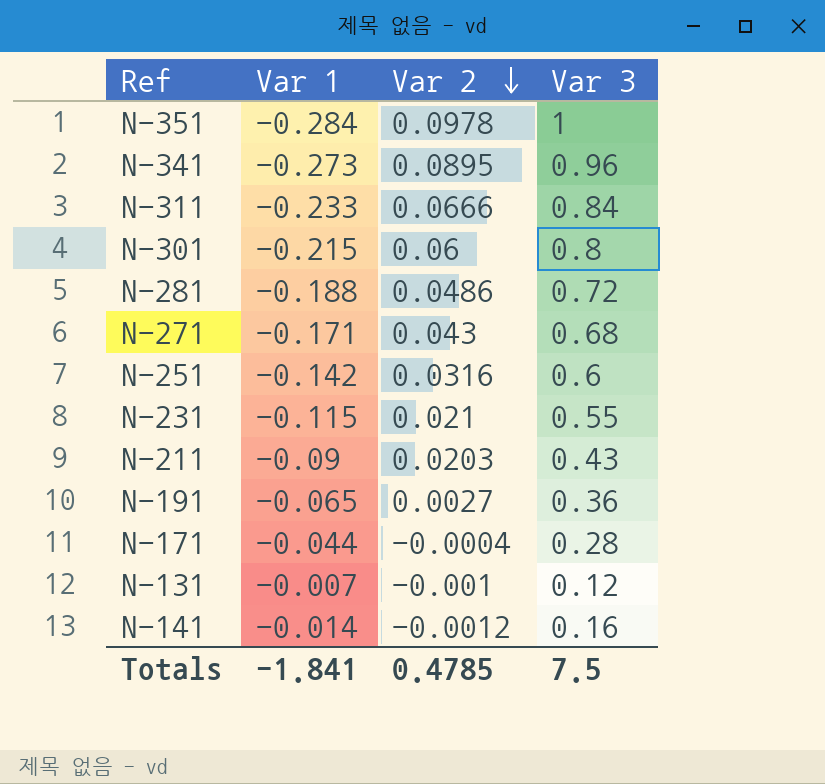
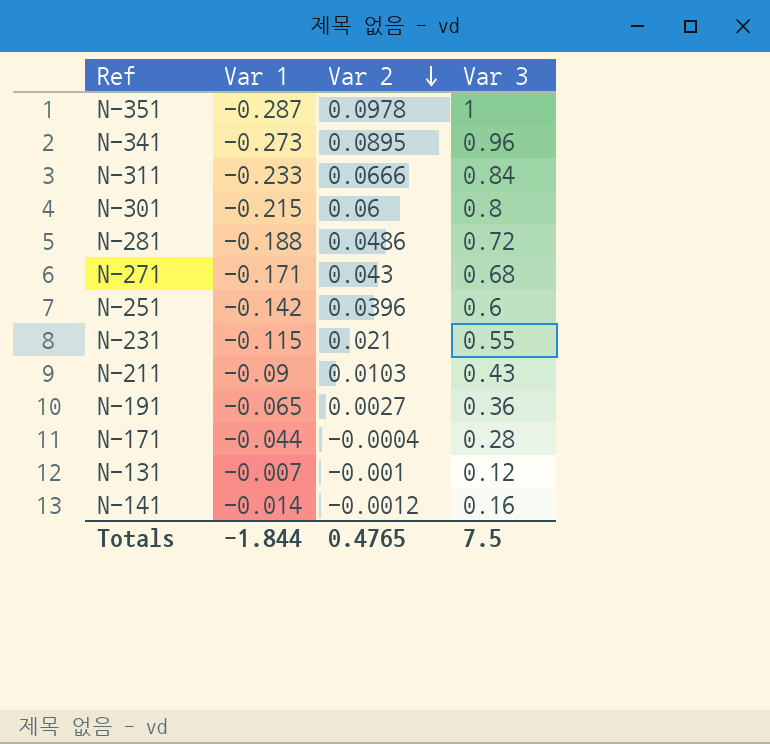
N-351 | Var 1: -0.284 -> -0.287
N-251 | Var 2: 0.0316 -> 0.0396
N-211 | Var 2: 0.0203 -> 0.0103
Totals | Var 1: -1.841 -> -1.844
Totals | Var 2: 0.4785 -> 0.4765

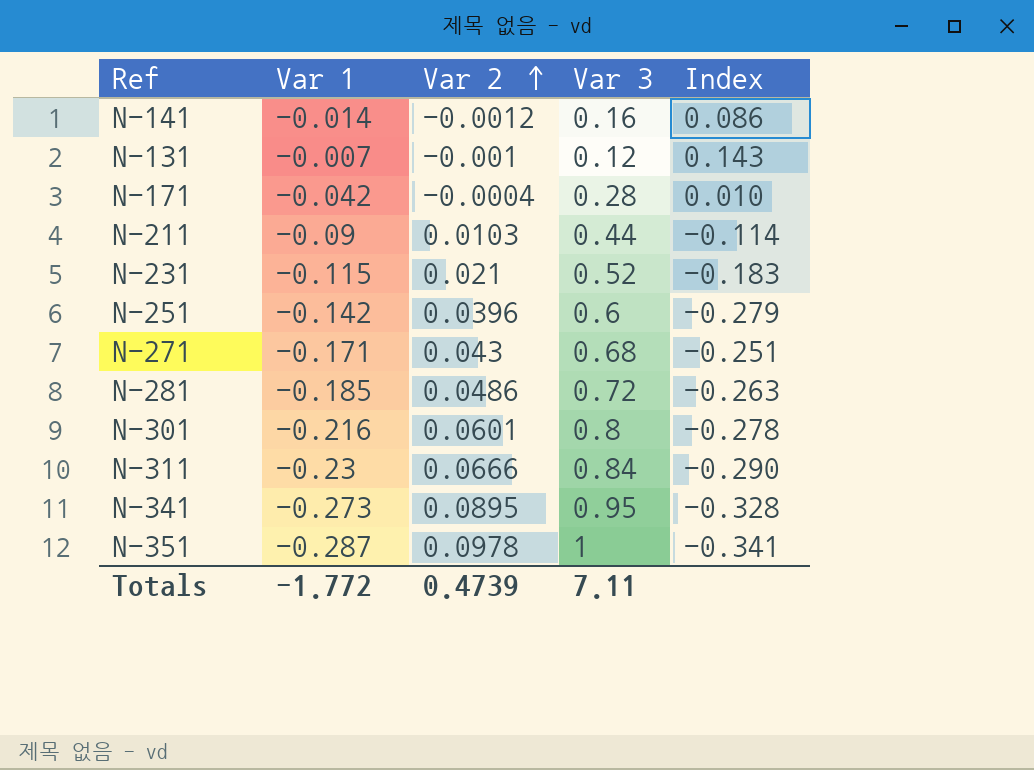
row order: Var 2 descending -> Var 2 ascending
column Index | formula: none -> [Var 2] / [Var 1]
row N-191: -0.065 | 0.0027 | 0.36 -> none
N-171 | Var 1: -0.044 -> -0.042
N-211 | Var 3: 0.43 -> 0.44
N-231 | Var 3: 0.55 -> 0.52
N-281 | Var 1: -0.188 -> -0.185
N-301 | Var 1: -0.215 -> -0.216
N-301 | Var 2: 0.06 -> 0.0601
N-311 | Var 1: -0.233 -> -0.23
N-341 | Var 3: 0.96 -> 0.95
Totals | Var 1: -1.844 -> -1.772
Totals | Var 2: 0.4765 -> 0.4739
Totals | Var 3: 7.5 -> 7.11

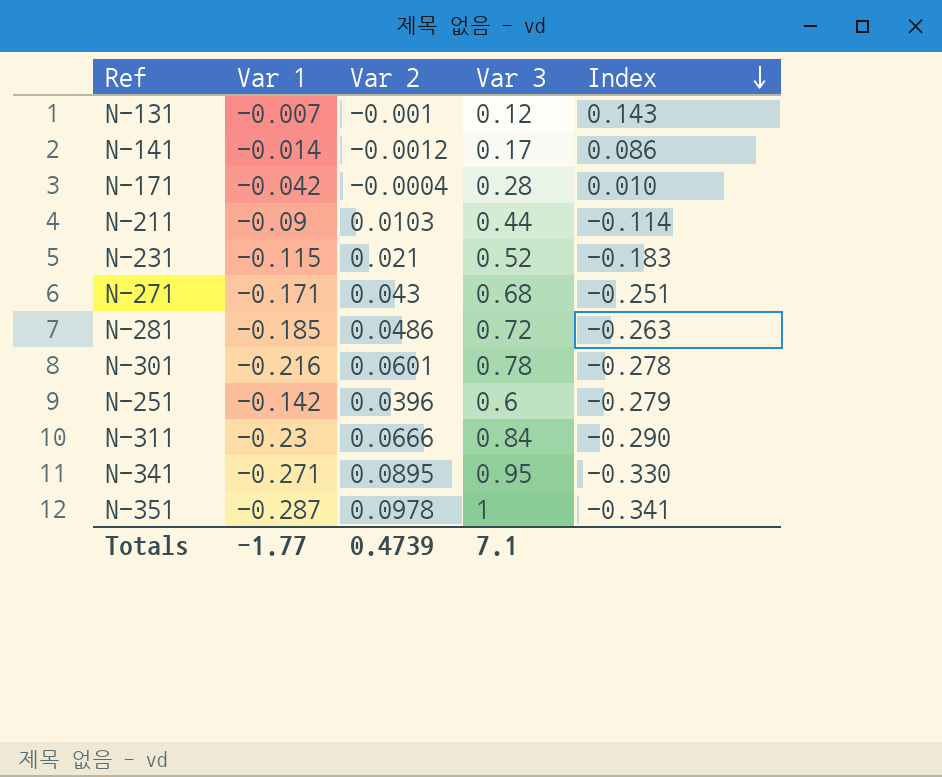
row order: Var 2 ascending -> Index descending
N-141 | Var 3: 0.16 -> 0.17
N-301 | Var 3: 0.8 -> 0.78
N-341 | Var 1: -0.273 -> -0.271
N-341 | Index: -0.328 -> -0.330
Totals | Var 1: -1.772 -> -1.77
Totals | Var 3: 7.11 -> 7.1

